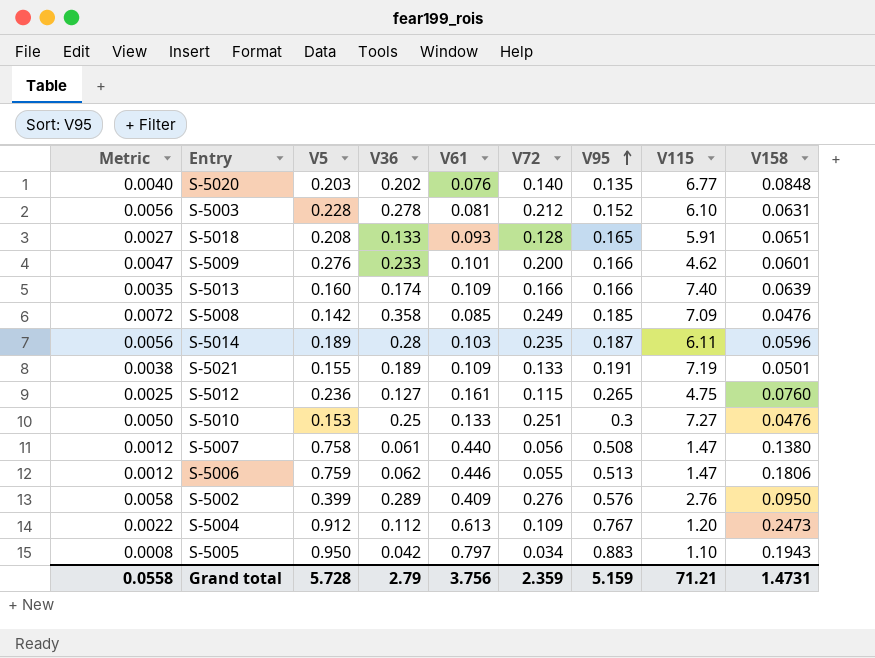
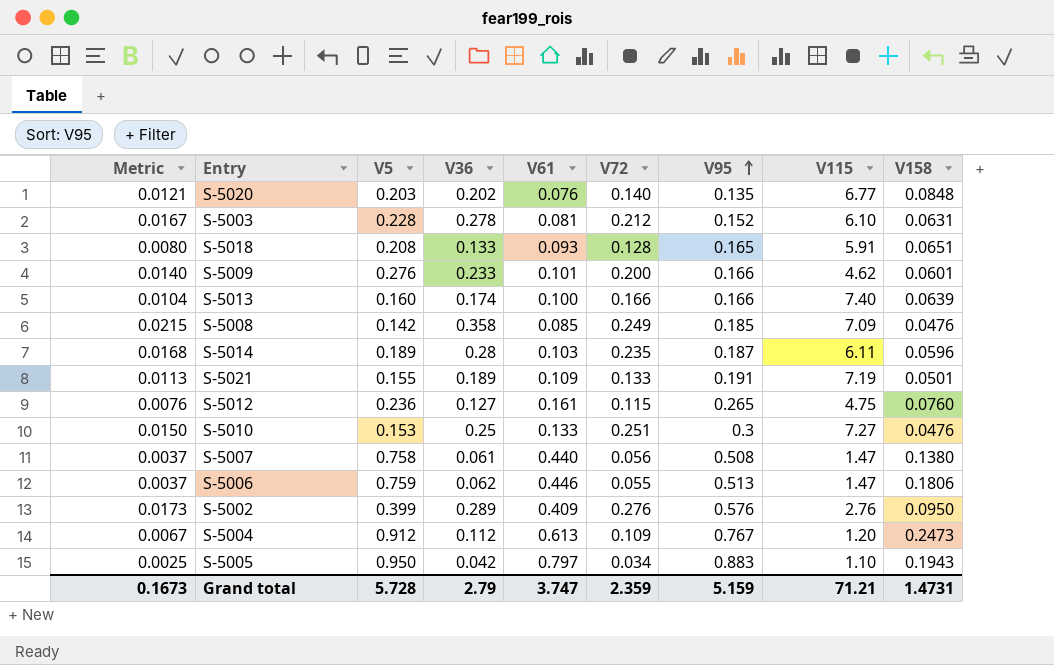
column Metric | formula: [V36] * 0.02 -> [V36] * 0.06
S-5013 | V61: 0.109 -> 0.100
Grand total | Metric: 0.0558 -> 0.1673
Grand total | V61: 3.756 -> 3.747

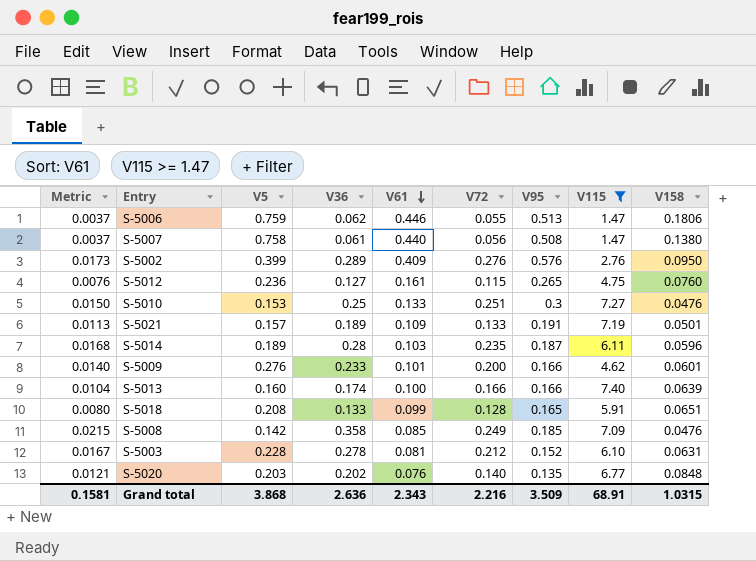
filter: none -> V115 >= 1.47
row order: V95 ascending -> V61 descending
S-5021 | V5: 0.155 -> 0.157
S-5018 | V61: 0.093 -> 0.099
Grand total | Metric: 0.1673 -> 0.1581
Grand total | V5: 5.728 -> 3.868
Grand total | V36: 2.79 -> 2.636
Grand total | V61: 3.747 -> 2.343
Grand total | V72: 2.359 -> 2.216
Grand total | V95: 5.159 -> 3.509
Grand total | V115: 71.21 -> 68.91
Grand total | V158: 1.4731 -> 1.0315

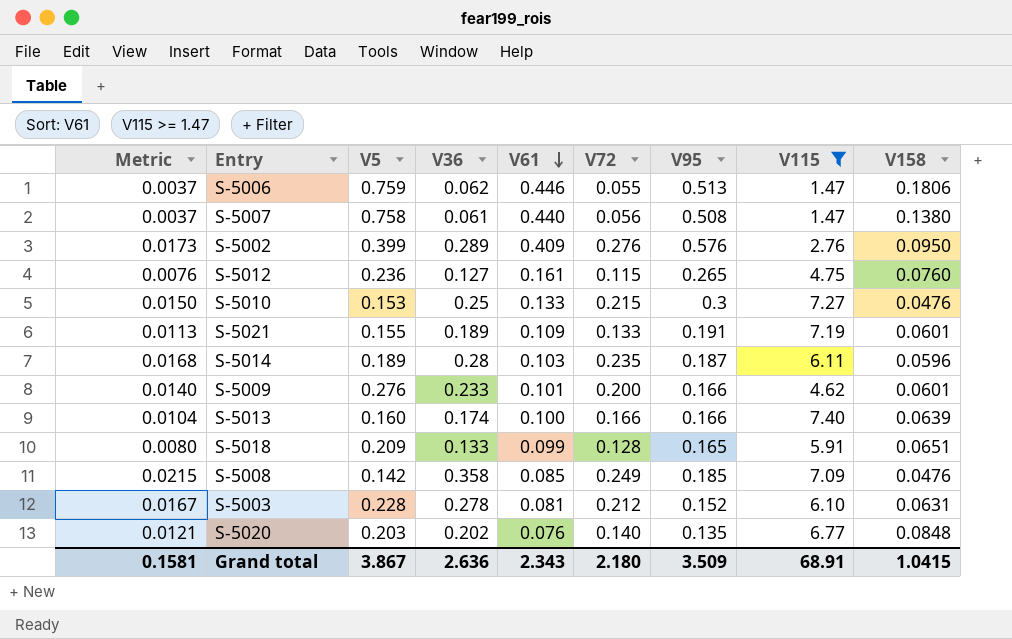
S-5010 | V72: 0.251 -> 0.215
S-5021 | V5: 0.157 -> 0.155
S-5021 | V158: 0.0501 -> 0.0601
S-5018 | V5: 0.208 -> 0.209
Grand total | V5: 3.868 -> 3.867
Grand total | V72: 2.216 -> 2.180
Grand total | V158: 1.0315 -> 1.0415

